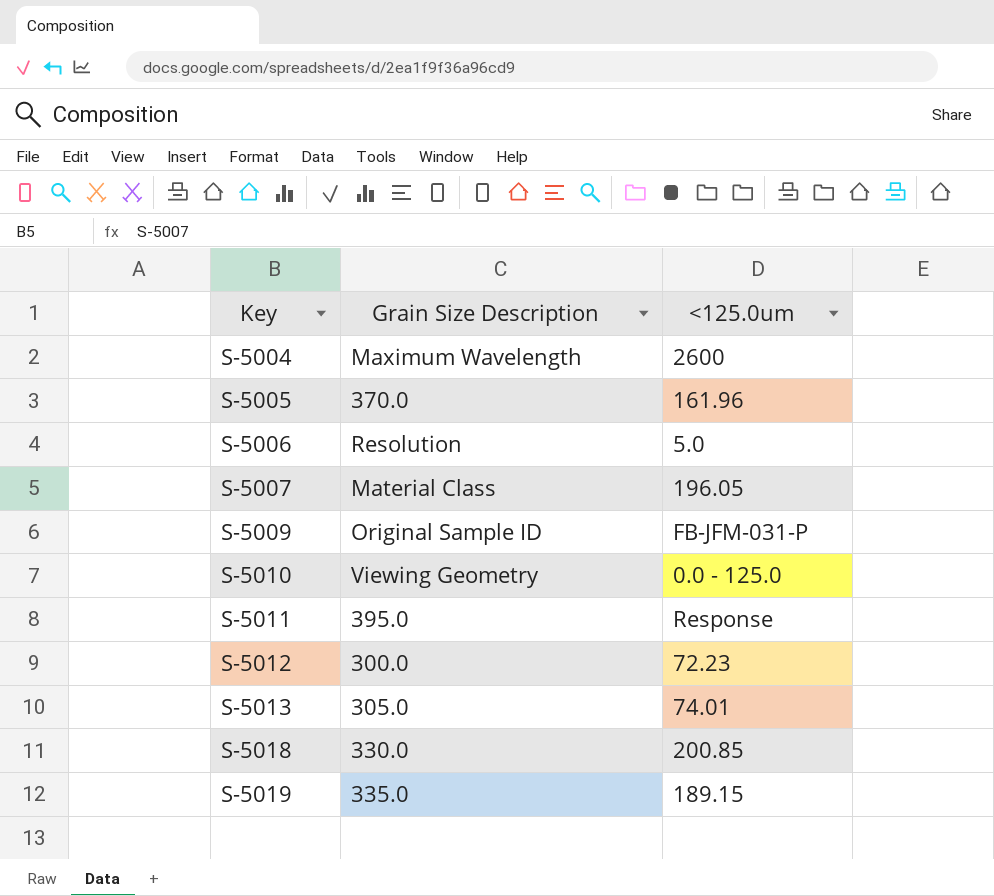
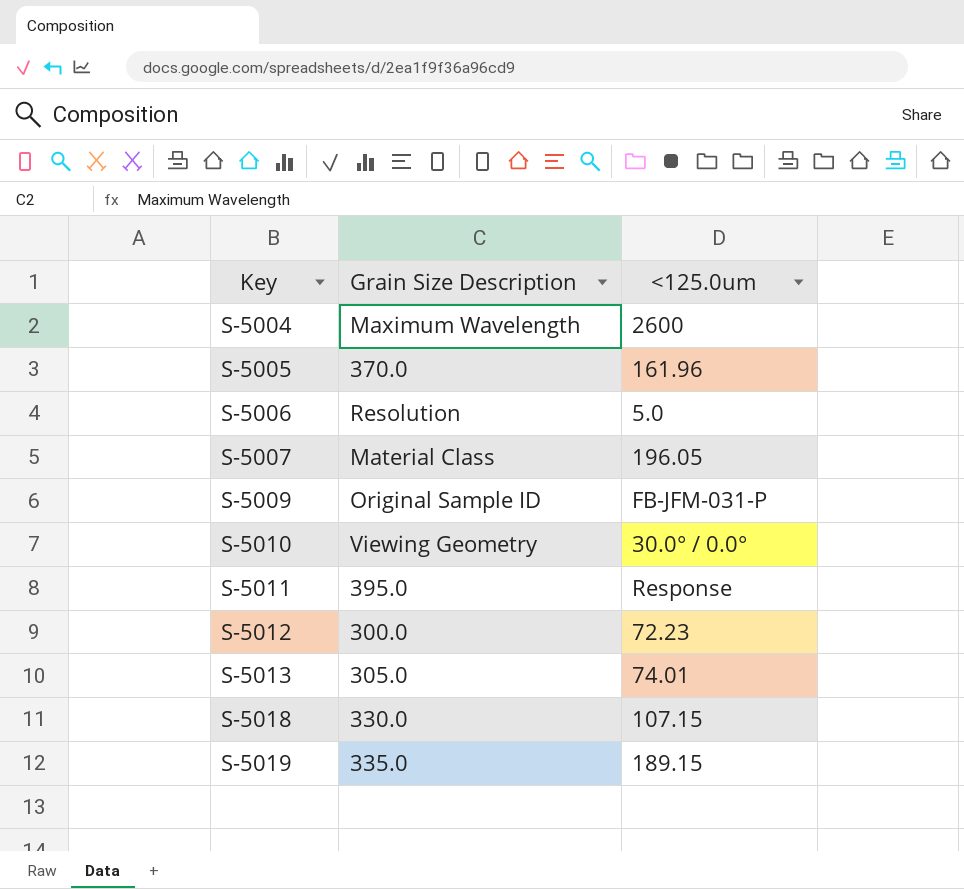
S-5010 | <125.0um: 0.0 - 125.0 -> 30.0° / 0.0°
S-5018 | <125.0um: 200.85 -> 107.15

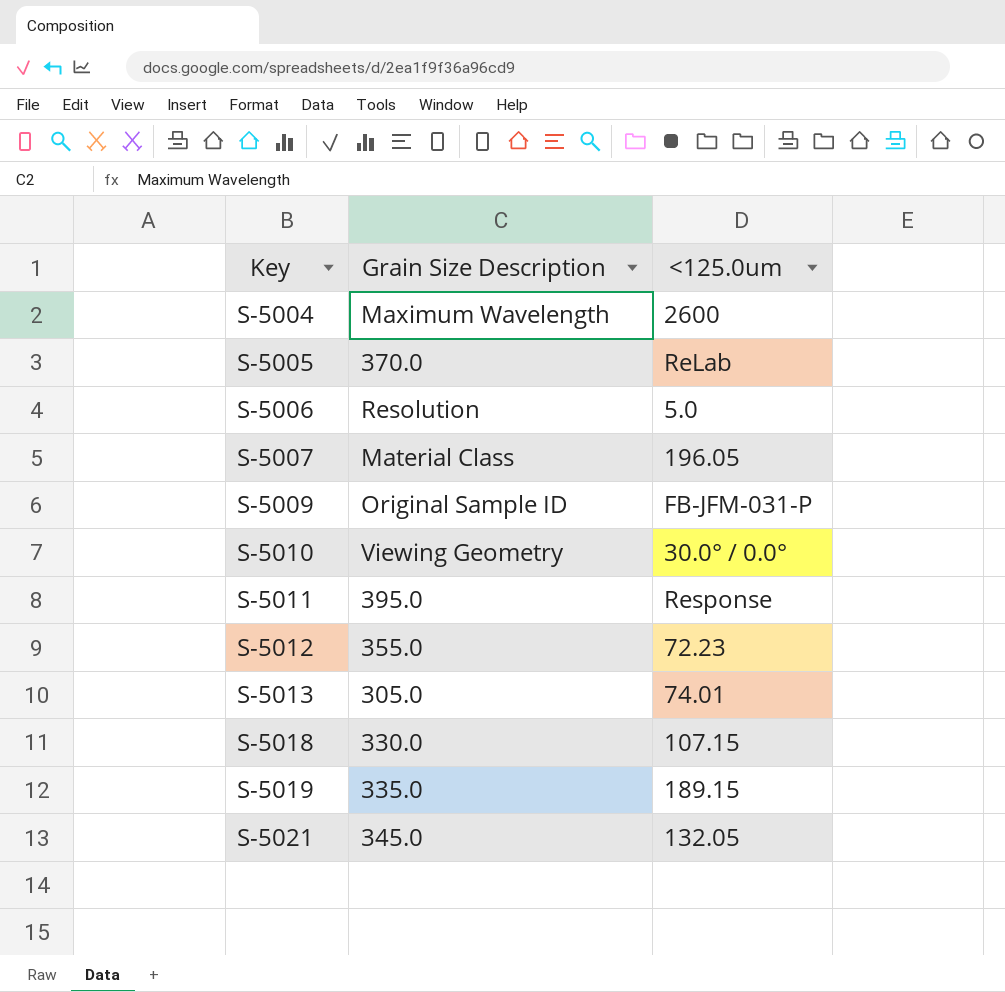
S-5005 | <125.0um: 161.96 -> ReLab
S-5012 | Grain Size Description: 300.0 -> 355.0
row S-5021: none -> 345.0 | 132.05

